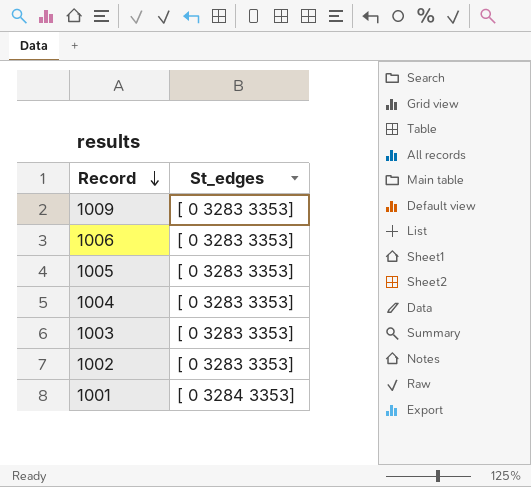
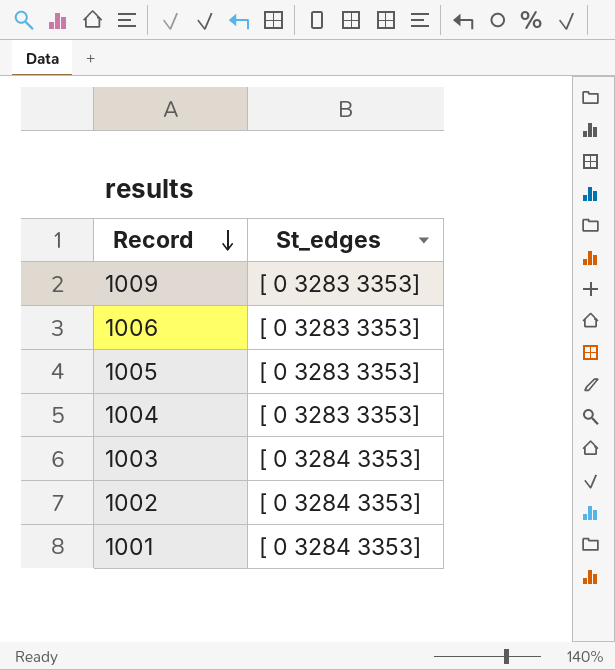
1003 | St_edges: [ 0 3283 3353] -> [ 0 3284 3353]
1002 | St_edges: [ 0 3283 3353] -> [ 0 3284 3353]

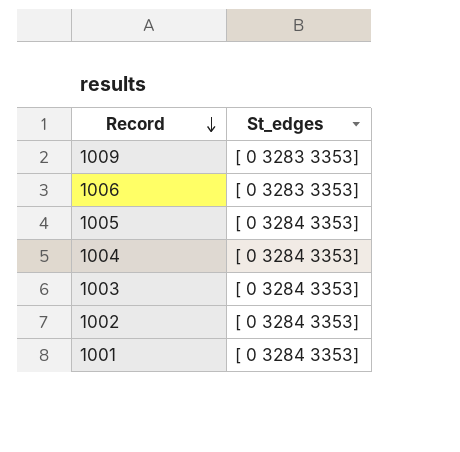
1005 | St_edges: [ 0 3283 3353] -> [ 0 3284 3353]
1004 | St_edges: [ 0 3283 3353] -> [ 0 3284 3353]

